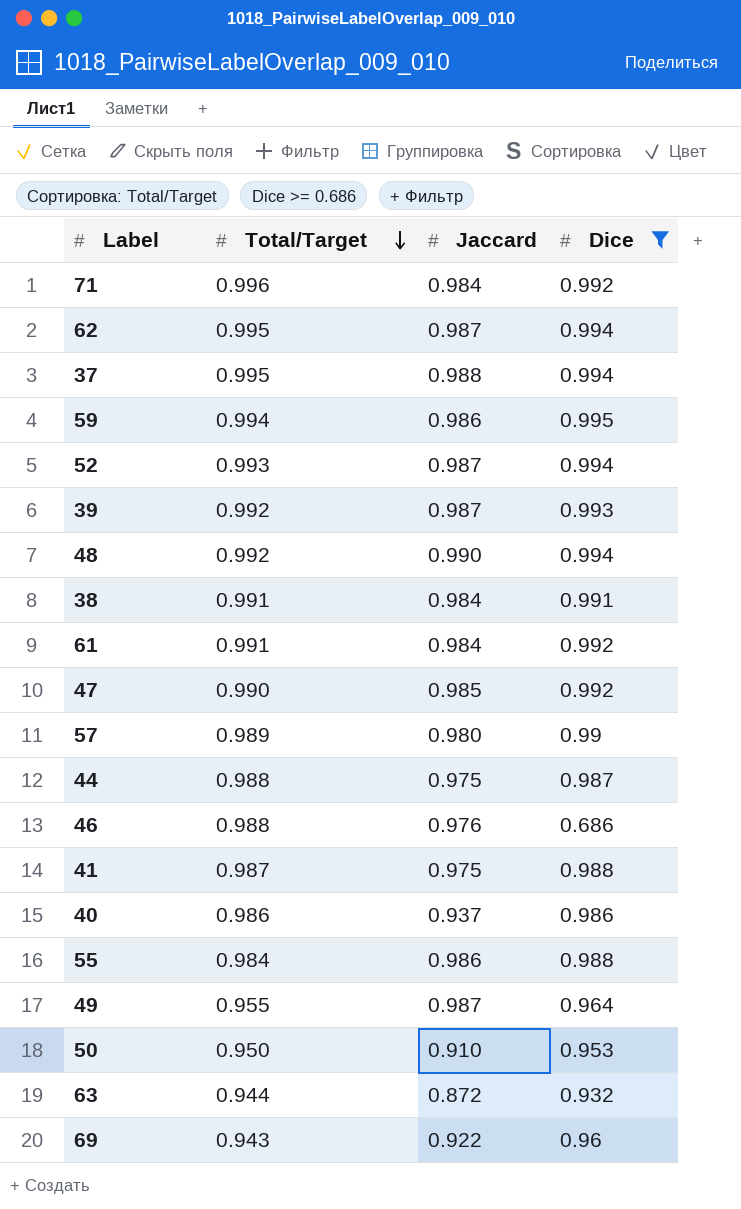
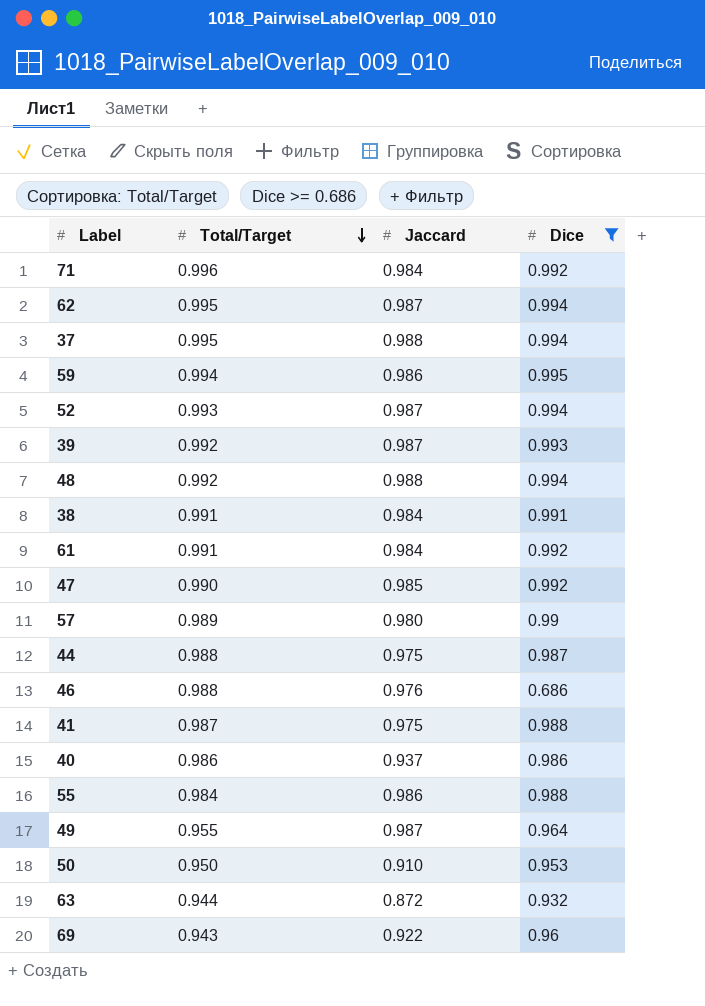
48 | Jaccard: 0.990 -> 0.988

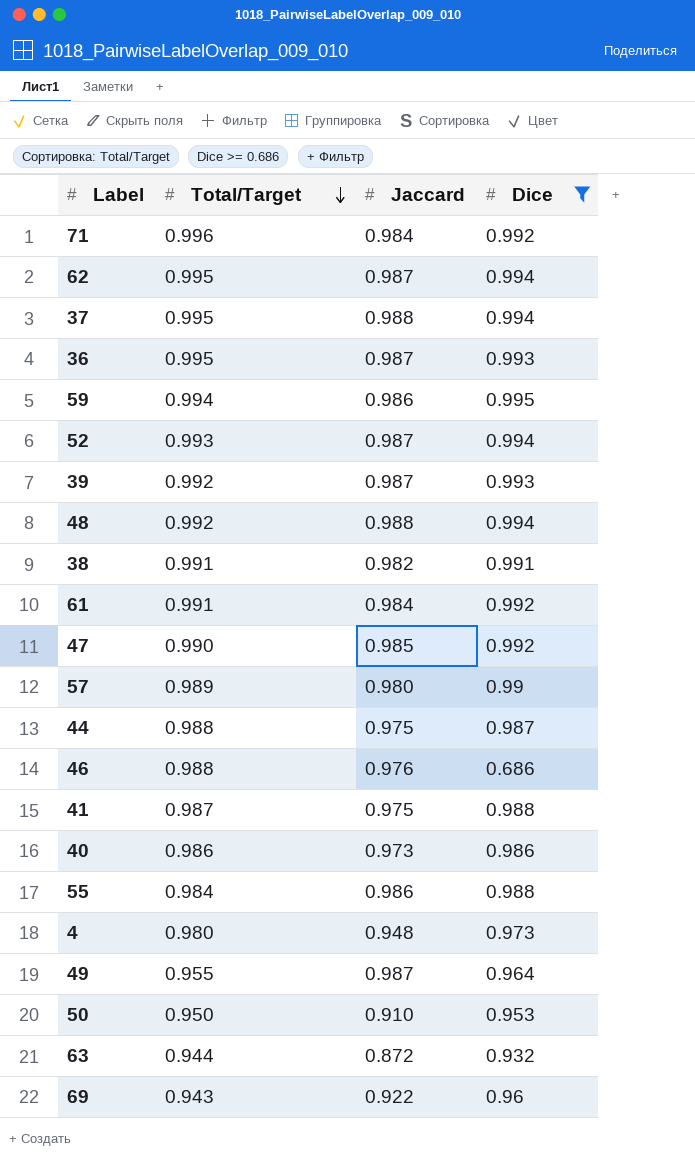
row 36: none -> 0.995 | 0.987 | 0.993
38 | Jaccard: 0.984 -> 0.982
40 | Jaccard: 0.937 -> 0.973
row 4: none -> 0.980 | 0.948 | 0.973

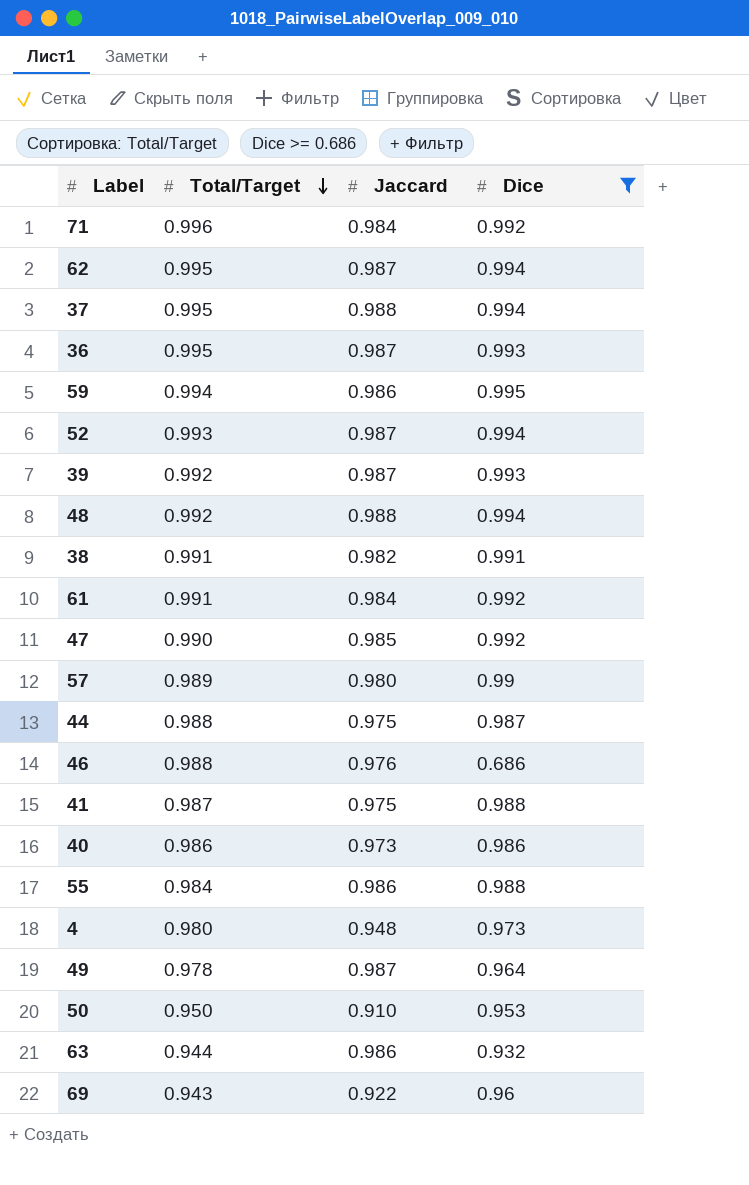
49 | Total/Target: 0.955 -> 0.978
63 | Jaccard: 0.872 -> 0.986

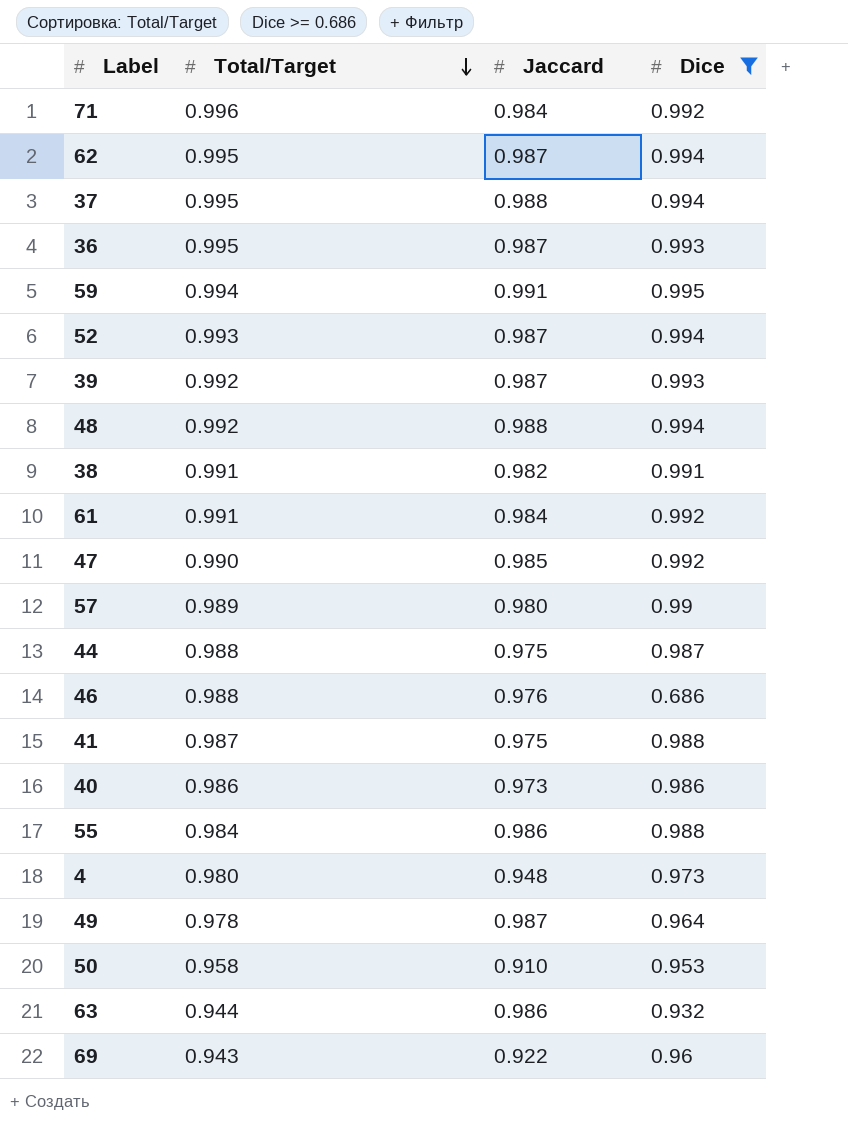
59 | Jaccard: 0.986 -> 0.991
50 | Total/Target: 0.950 -> 0.958

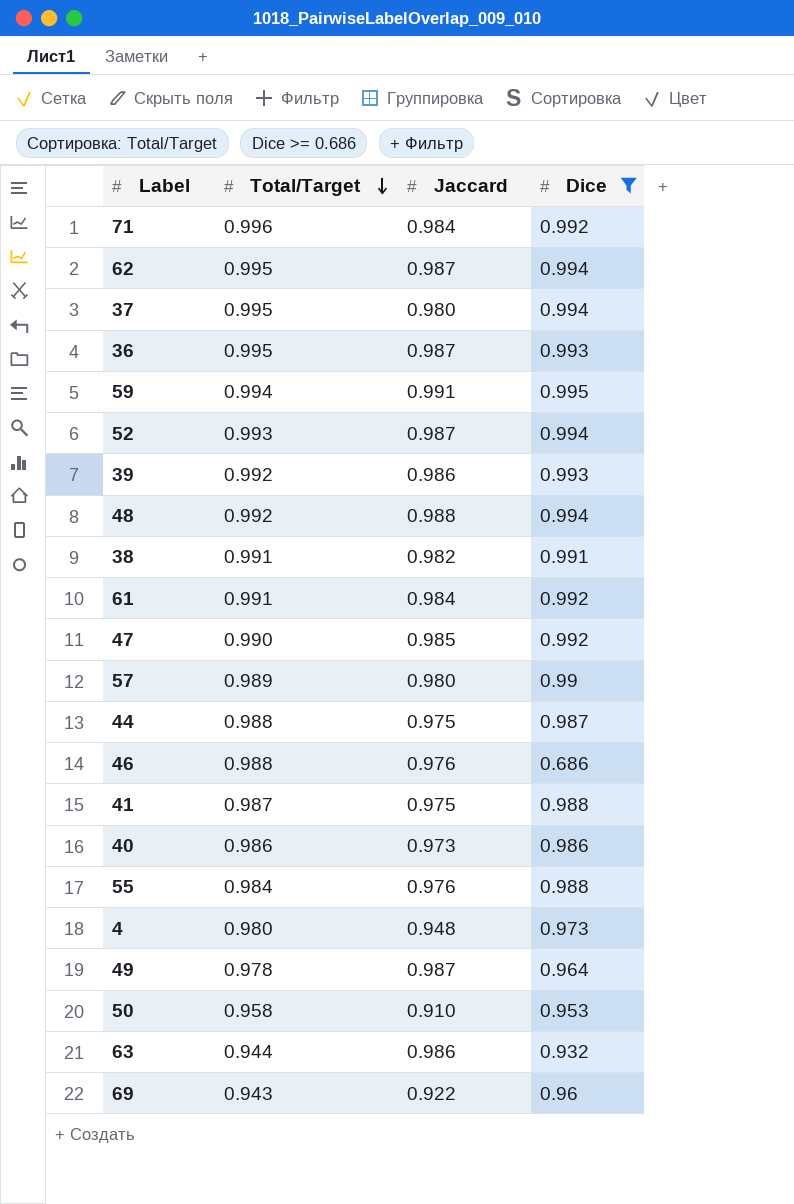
37 | Jaccard: 0.988 -> 0.980
39 | Jaccard: 0.987 -> 0.986
55 | Jaccard: 0.986 -> 0.976

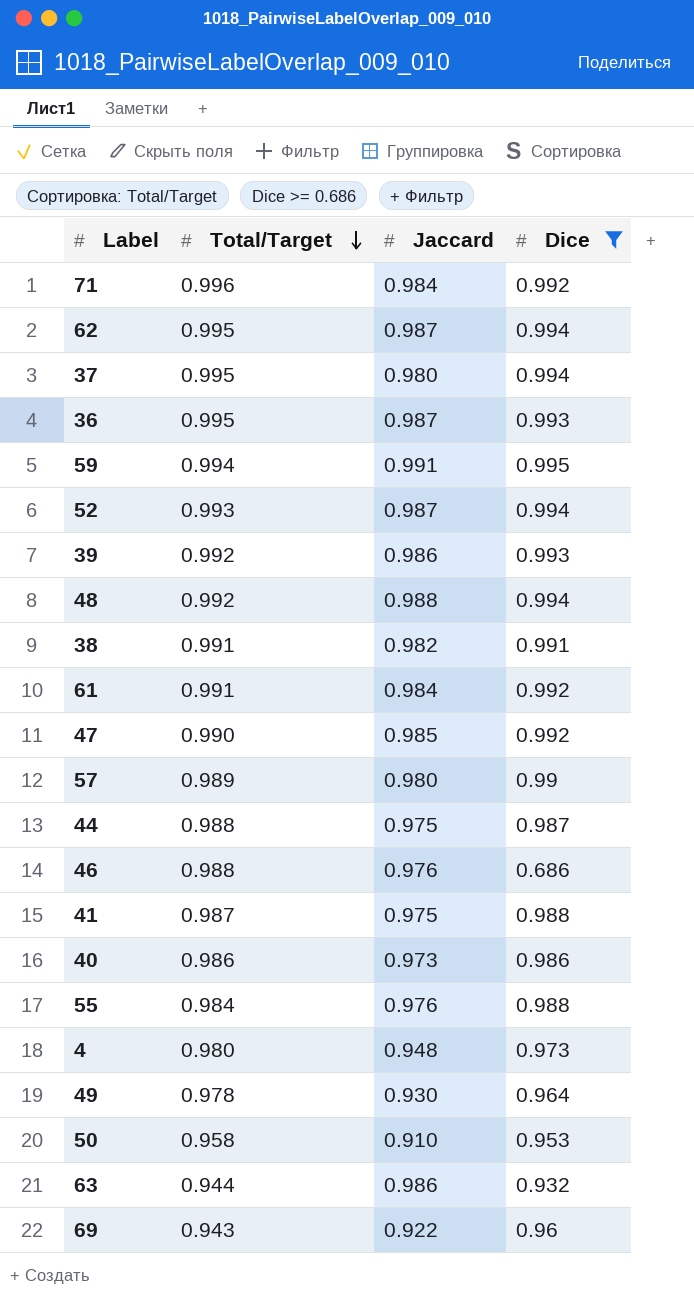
49 | Jaccard: 0.987 -> 0.930

